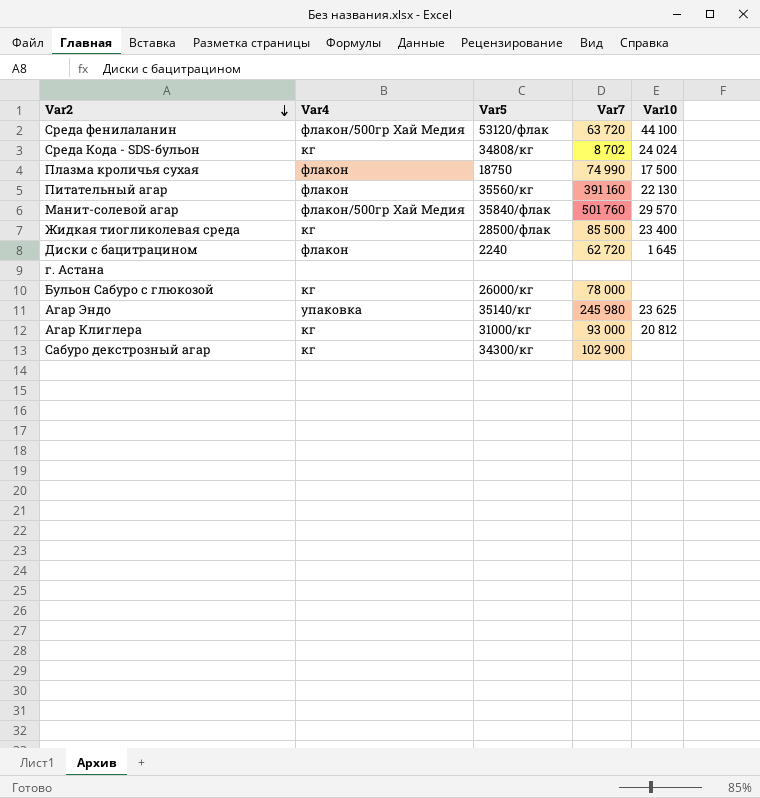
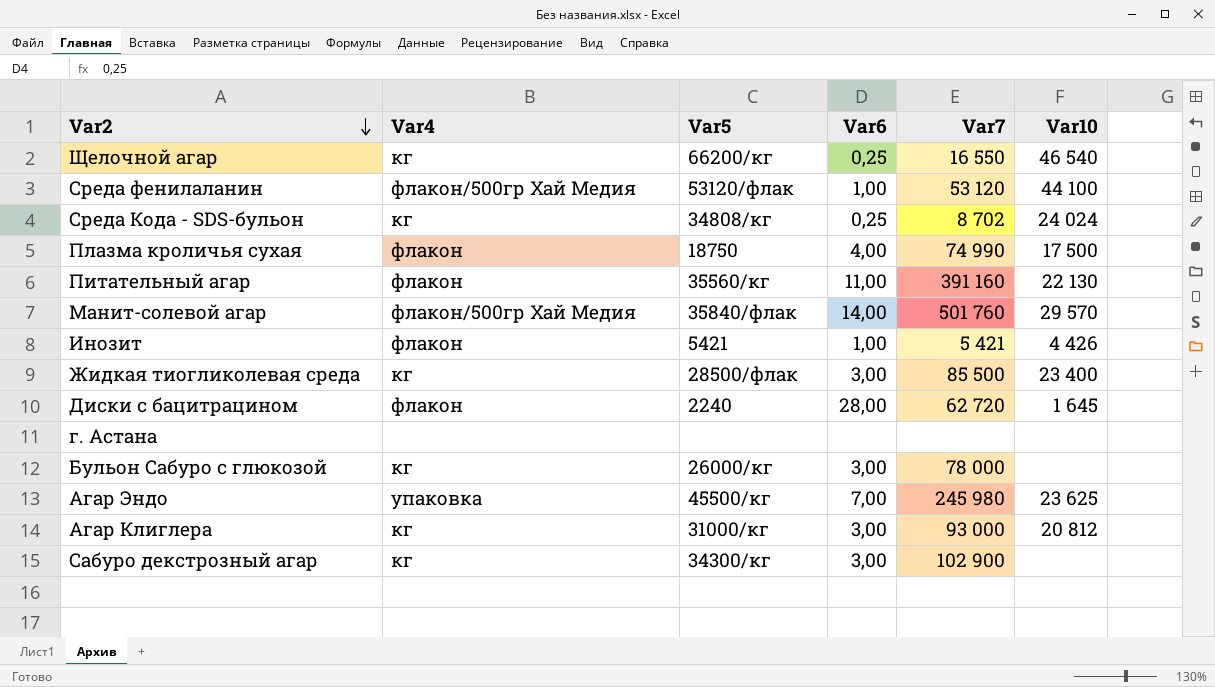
column Var6 | position: none -> 4
row Щелочной агар: none -> кг | 66200/кг | 0,25 | 16 550 | 46 540
Среда фенилаланин | Var7: 63 720 -> 53 120
row Инозит: none -> флакон | 5421 | 1,00 | 5 421 | 4 426
Агар Эндо | Var5: 35140/кг -> 45500/кг

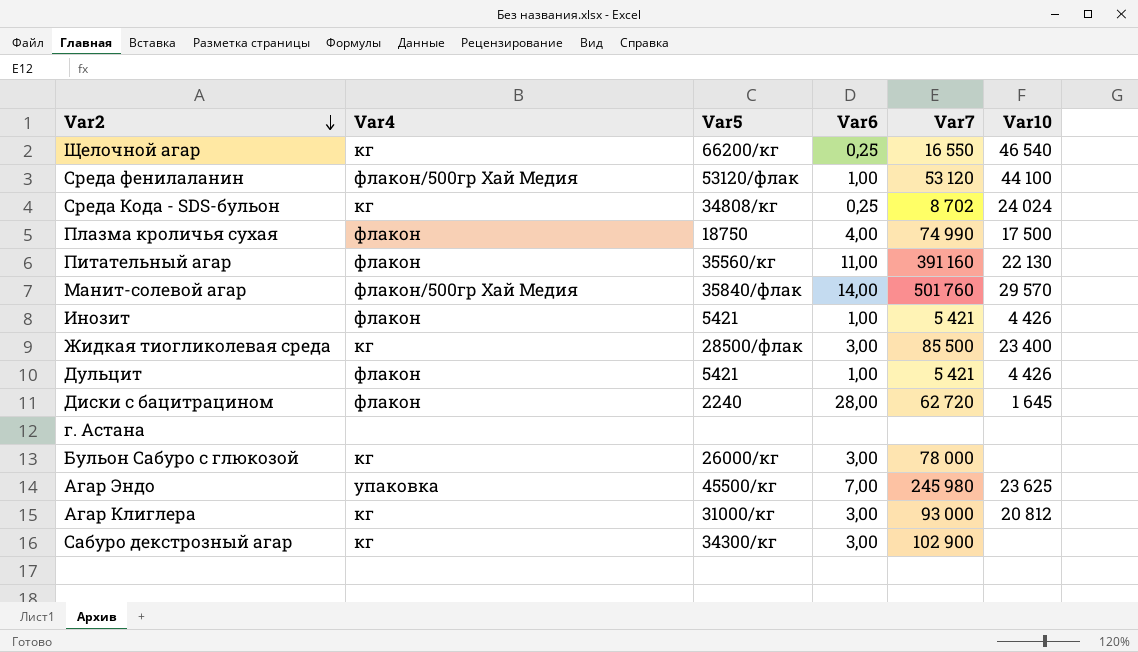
row Дульцит: none -> флакон | 5421 | 1,00 | 5 421 | 4 426

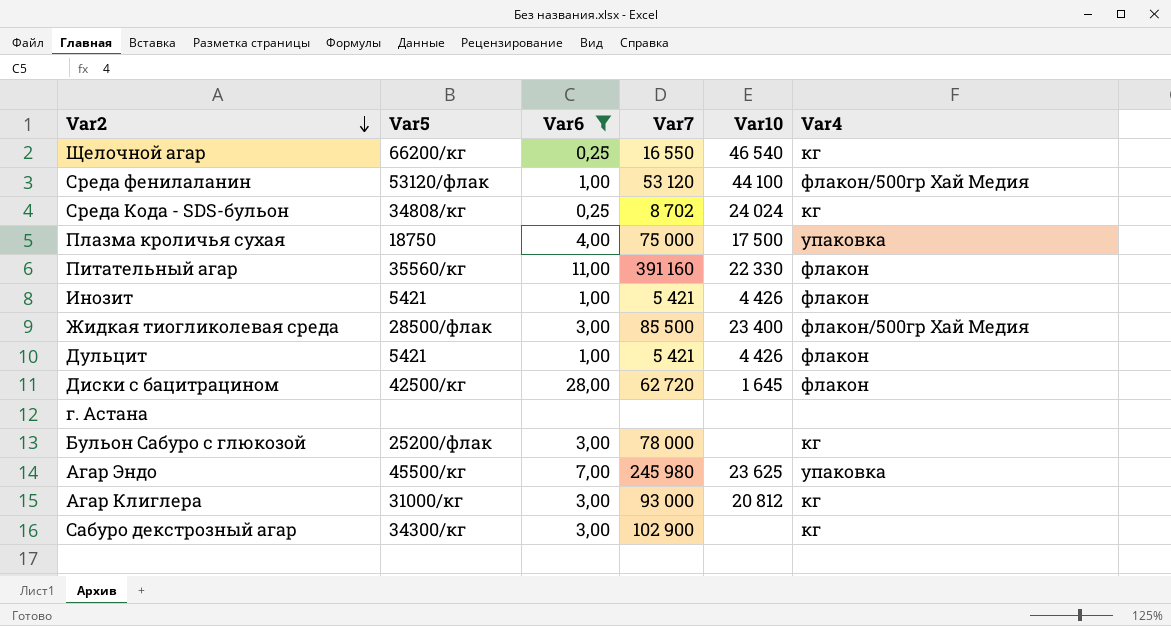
filter: none -> Var6 != 14,00
column Var4 | position: 2 -> 6
Плазма кроличья сухая | Var7: 74 990 -> 75 000
Плазма кроличья сухая | Var4: флакон -> упаковка
Питательный агар | Var10: 22 130 -> 22 330
Жидкая тиогликолевая среда | Var4: кг -> флакон/500гр Хай Медия
Диски с бацитрацином | Var5: 2240 -> 42500/кг
Бульон Cабуро с глюкозой | Var5: 26000/кг -> 25200/флак

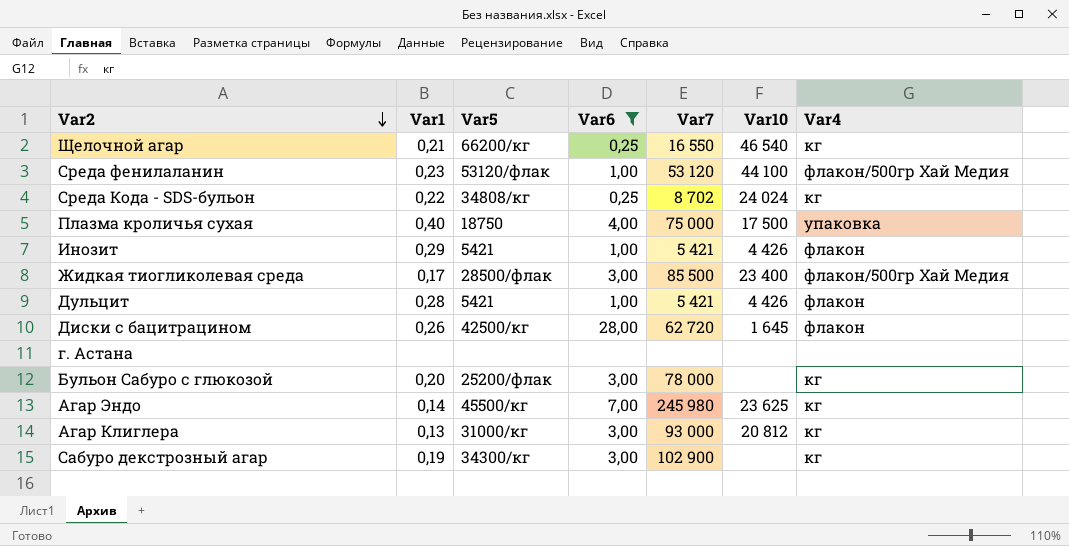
column Var1 | position: none -> 2
row Питательный агар: 35560/кг | 11,00 | 391 160 | 22 330 | флакон -> none
Агар Эндо | Var4: упаковка -> кг

